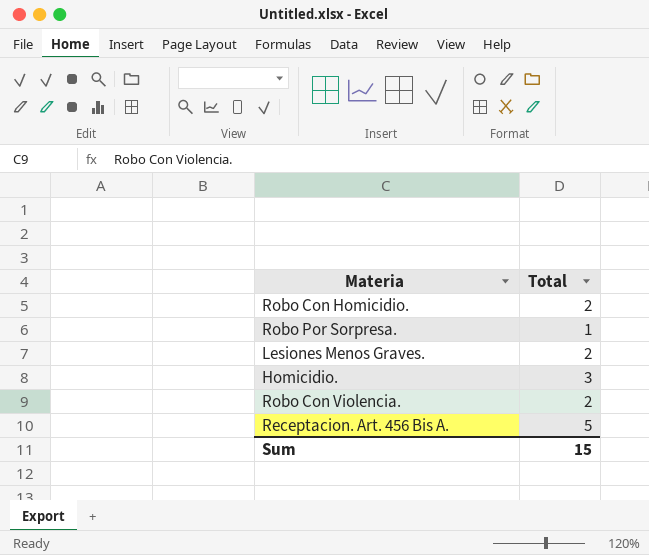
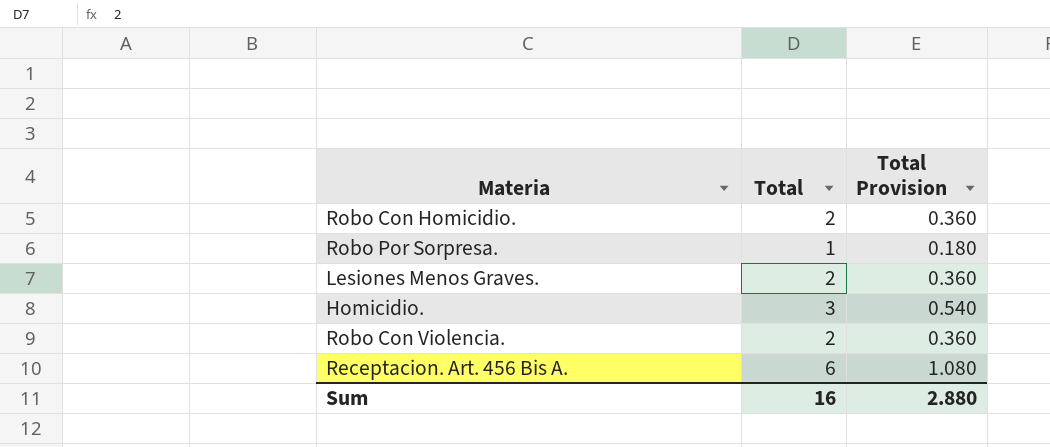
column Total Provision | formula: none -> [Total] * 0.18
Receptacion. Art. 456 Bis A. | Total: 5 -> 6
Sum | Total: 15 -> 16

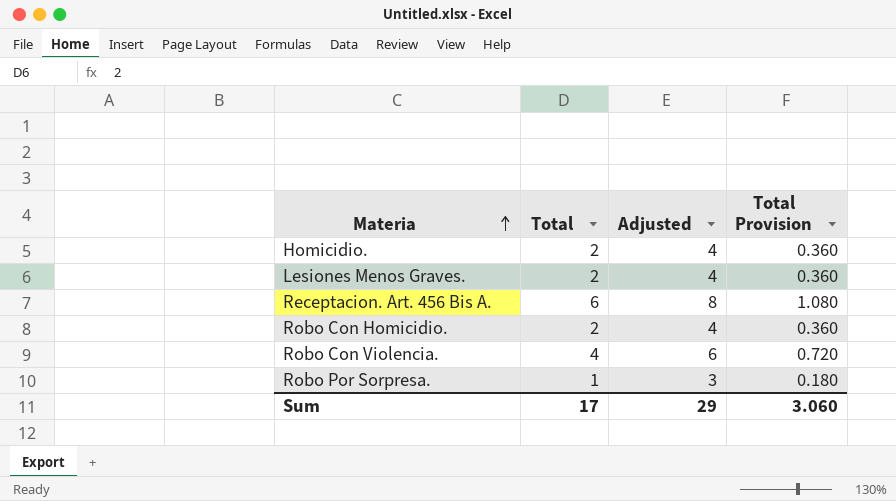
row order: none -> Materia ascending
column Adjusted | formula: none -> [Total] + 2
Homicidio. | Total: 3 -> 2
Homicidio. | Total Provision: 0.540 -> 0.360
Robo Con Violencia. | Total: 2 -> 4
Robo Con Violencia. | Total Provision: 0.360 -> 0.720
Sum | Total: 16 -> 17
Sum | Total Provision: 2.880 -> 3.060

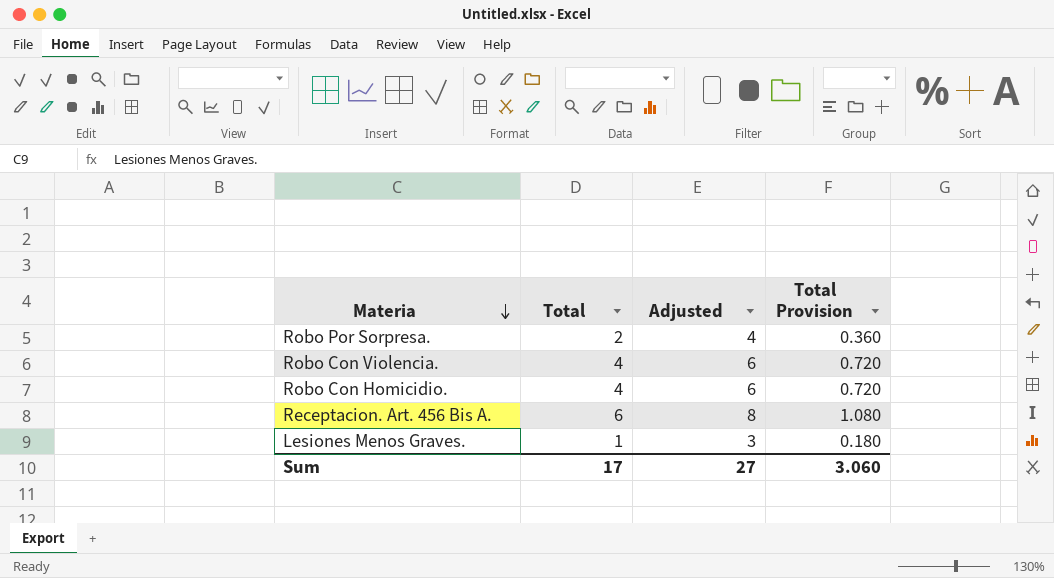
row order: Materia ascending -> Materia descending
row Homicidio.: 2 | 4 | 0.360 -> none
Robo Por Sorpresa. | Total: 1 -> 2
Robo Por Sorpresa. | Adjusted: 3 -> 4
Robo Por Sorpresa. | Total Provision: 0.180 -> 0.360
Robo Con Homicidio. | Total: 2 -> 4
Robo Con Homicidio. | Adjusted: 4 -> 6
Robo Con Homicidio. | Total Provision: 0.360 -> 0.720
Lesiones Menos Graves. | Total: 2 -> 1
Lesiones Menos Graves. | Adjusted: 4 -> 3
Lesiones Menos Graves. | Total Provision: 0.360 -> 0.180
Sum | Adjusted: 29 -> 27

